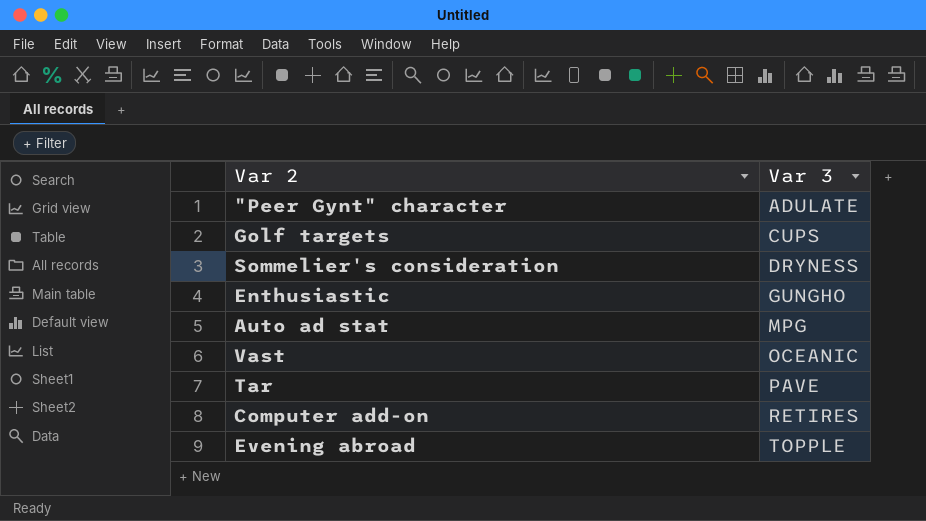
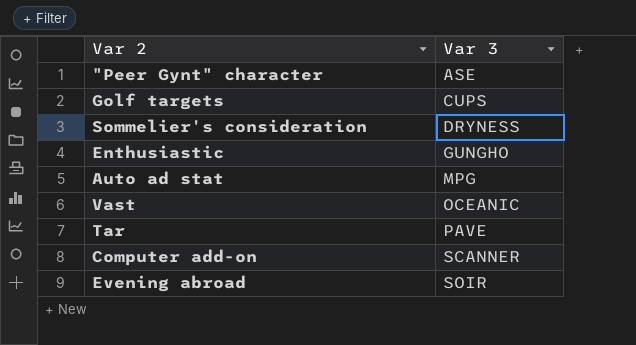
"Peer Gynt" character | Var 3: ADULATE -> ASE
Computer add-on | Var 3: RETIRES -> SCANNER
Evening abroad | Var 3: TOPPLE -> SOIR

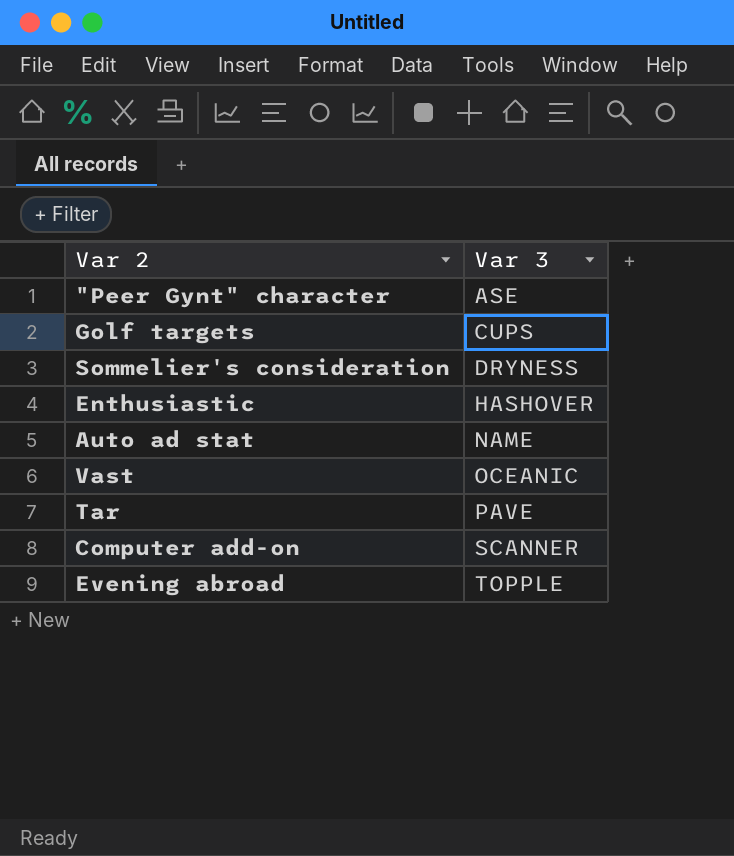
Enthusiastic | Var 3: GUNGHO -> HASHOVER
Auto ad stat | Var 3: MPG -> NAME
Evening abroad | Var 3: SOIR -> TOPPLE

